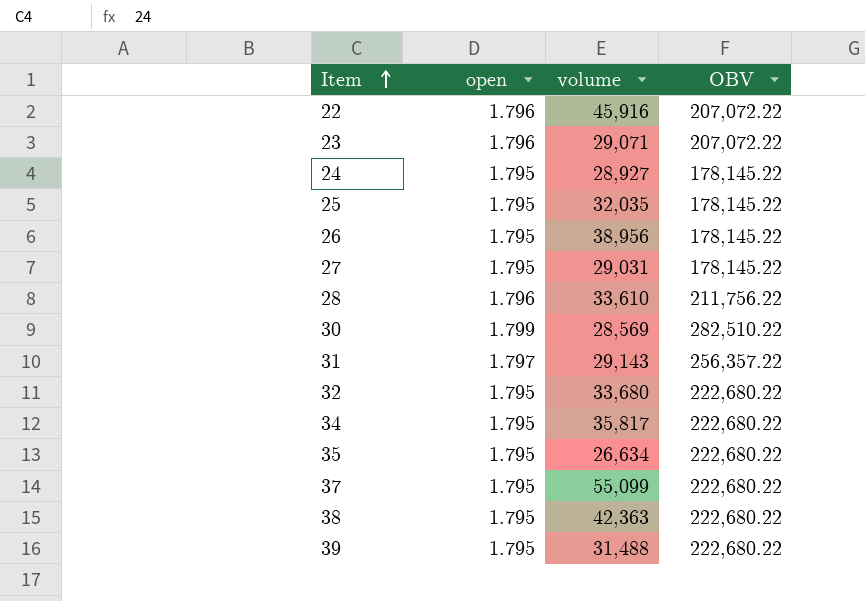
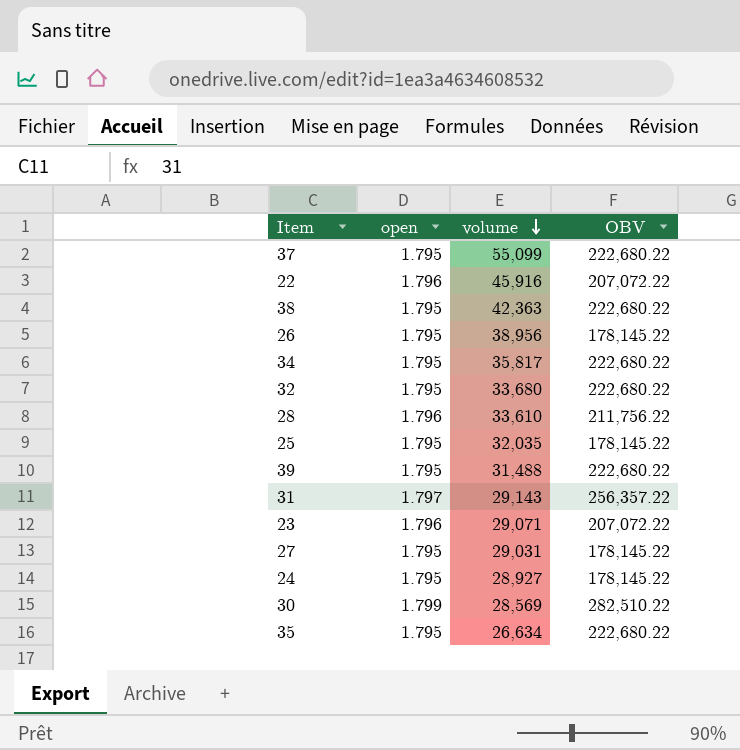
row order: Item ascending -> volume descending

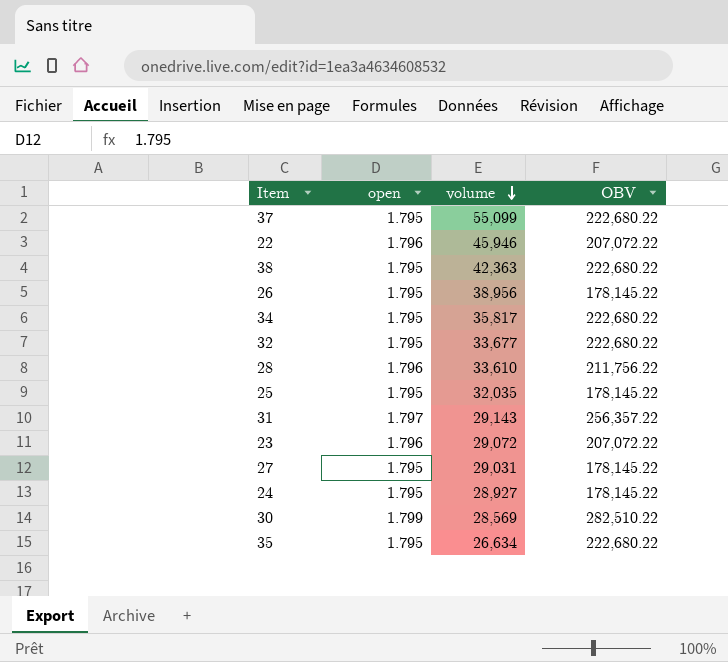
row 39: 1.795 | 31,488 | 222,680.22 -> none
22 | volume: 45,916 -> 45,946
32 | volume: 33,680 -> 33,677
23 | volume: 29,071 -> 29,072

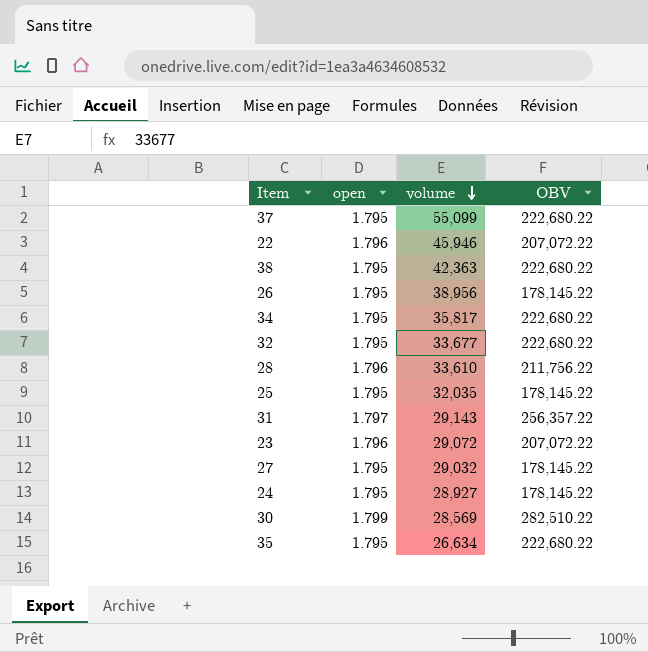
27 | volume: 29,031 -> 29,032

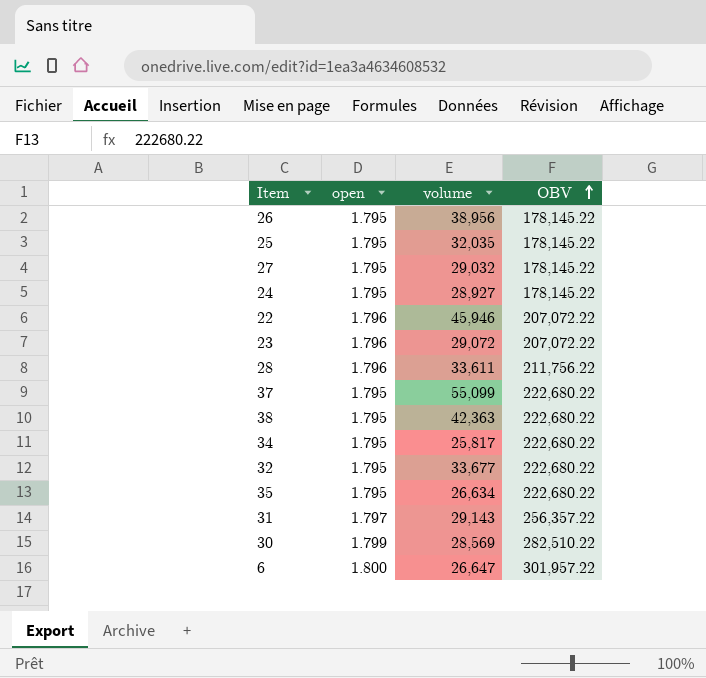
row order: volume descending -> OBV ascending
28 | volume: 33,610 -> 33,611
34 | volume: 35,817 -> 25,817
row 6: none -> 1.800 | 26,647 | 301,957.22

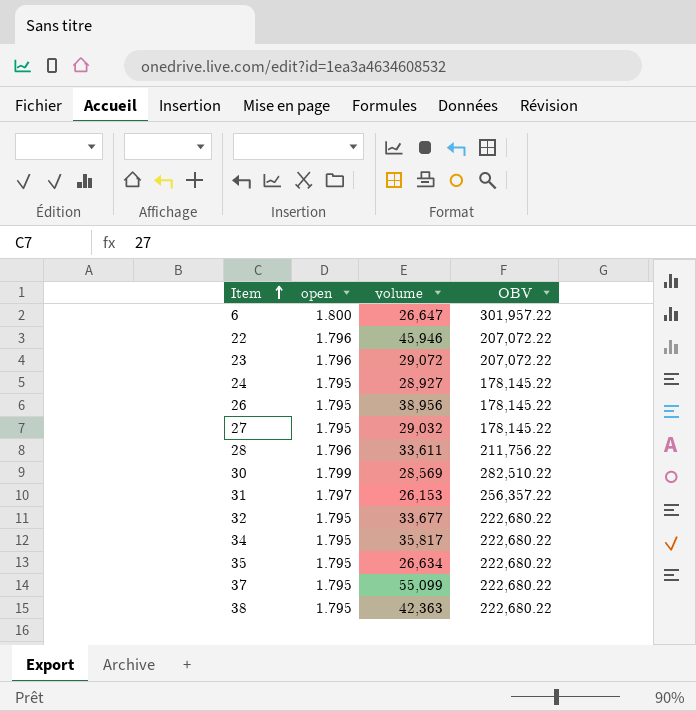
row order: OBV ascending -> Item ascending
row 25: 1.795 | 32,035 | 178,145.22 -> none
31 | volume: 29,143 -> 26,153
34 | volume: 25,817 -> 35,817

